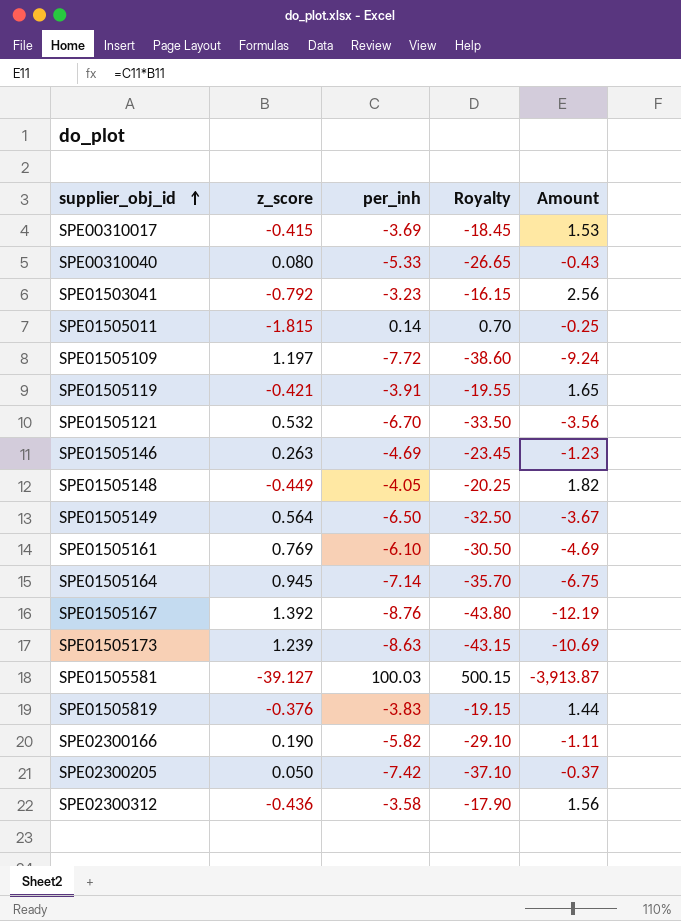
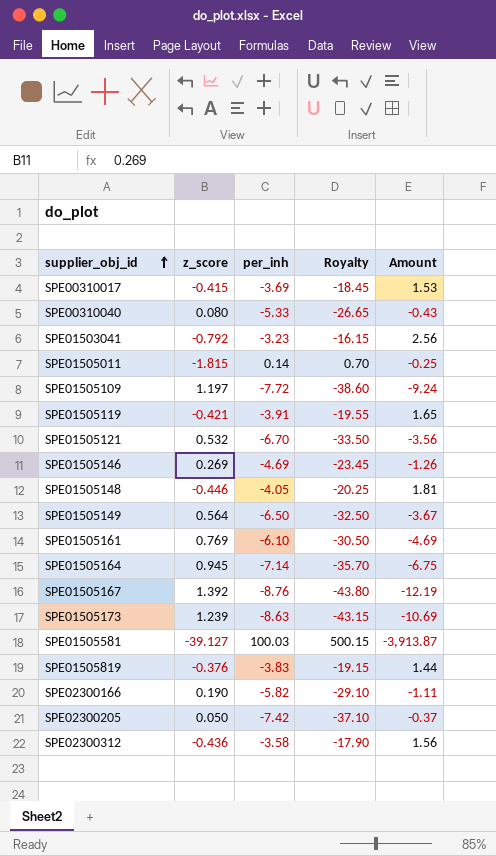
SPE01505146 | z_score: 0.263 -> 0.269
SPE01505146 | Amount: -1.23 -> -1.26
SPE01505148 | z_score: -0.449 -> -0.446
SPE01505148 | Amount: 1.82 -> 1.81

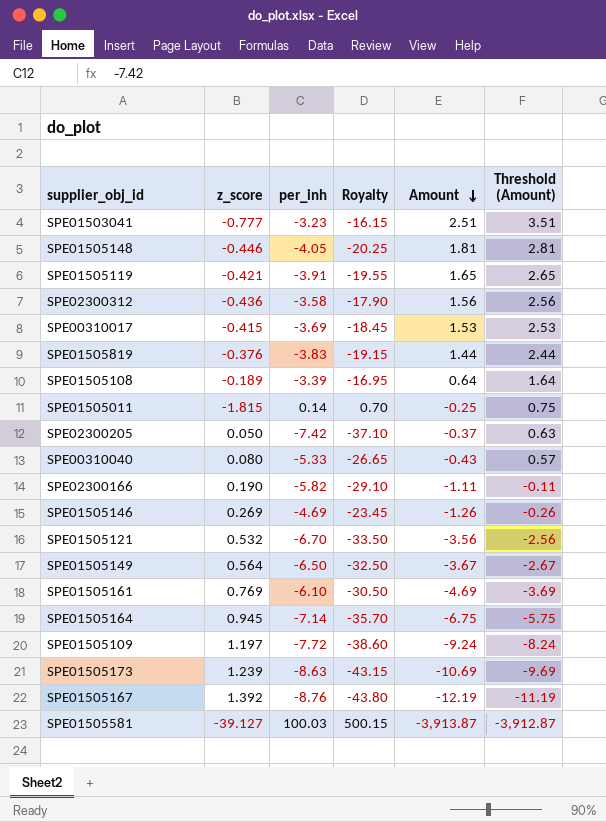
row order: supplier_obj_id ascending -> Amount descending
column Threshold (Amount) | formula: none -> [Amount] + 1
SPE01503041 | z_score: -0.792 -> -0.777
SPE01503041 | Amount: 2.56 -> 2.51
row SPE01505108: none -> -0.189 | -3.39 | -16.95 | 0.64 | 1.64

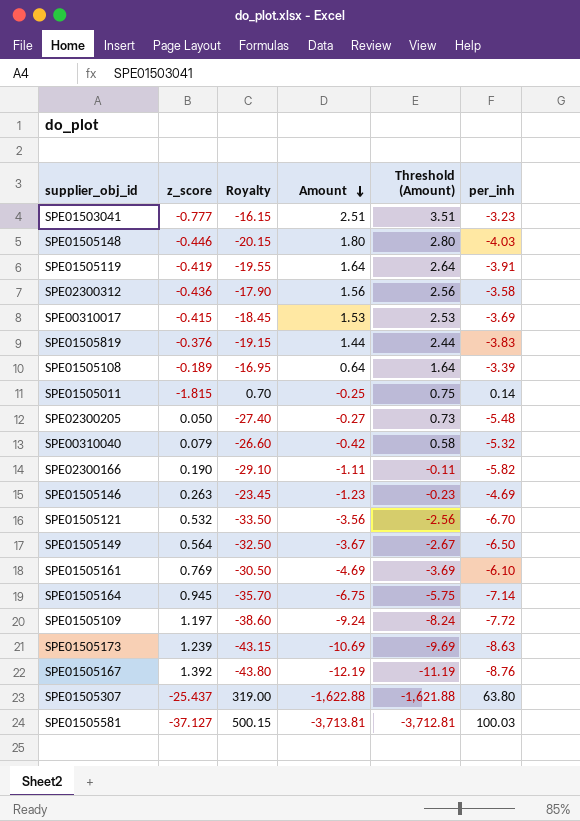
column per_inh | position: 3 -> 6
SPE01505148 | Royalty: -20.25 -> -20.15
SPE01505148 | Amount: 1.81 -> 1.80
SPE01505148 | Threshold (Amount): 2.81 -> 2.80
SPE01505148 | per_inh: -4.05 -> -4.03
SPE01505119 | z_score: -0.421 -> -0.419
SPE01505119 | Amount: 1.65 -> 1.64
SPE01505119 | Threshold (Amount): 2.65 -> 2.64
SPE02300205 | Royalty: -37.10 -> -27.40
SPE02300205 | Amount: -0.37 -> -0.27
SPE02300205 | Threshold (Amount): 0.63 -> 0.73
SPE02300205 | per_inh: -7.42 -> -5.48
SPE00310040 | z_score: 0.080 -> 0.079
SPE00310040 | Royalty: -26.65 -> -26.60
SPE00310040 | Amount: -0.43 -> -0.42
SPE00310040 | Threshold (Amount): 0.57 -> 0.58
SPE00310040 | per_inh: -5.33 -> -5.32
SPE01505146 | z_score: 0.269 -> 0.263
SPE01505146 | Amount: -1.26 -> -1.23
SPE01505146 | Threshold (Amount): -0.26 -> -0.23
row SPE01505307: none -> -25.437 | 319.00 | -1,622.88 | -1,621.88 | 63.80
SPE01505581 | z_score: -39.127 -> -37.127
SPE01505581 | Amount: -3,913.87 -> -3,713.81
SPE01505581 | Threshold (Amount): -3,912.87 -> -3,712.81

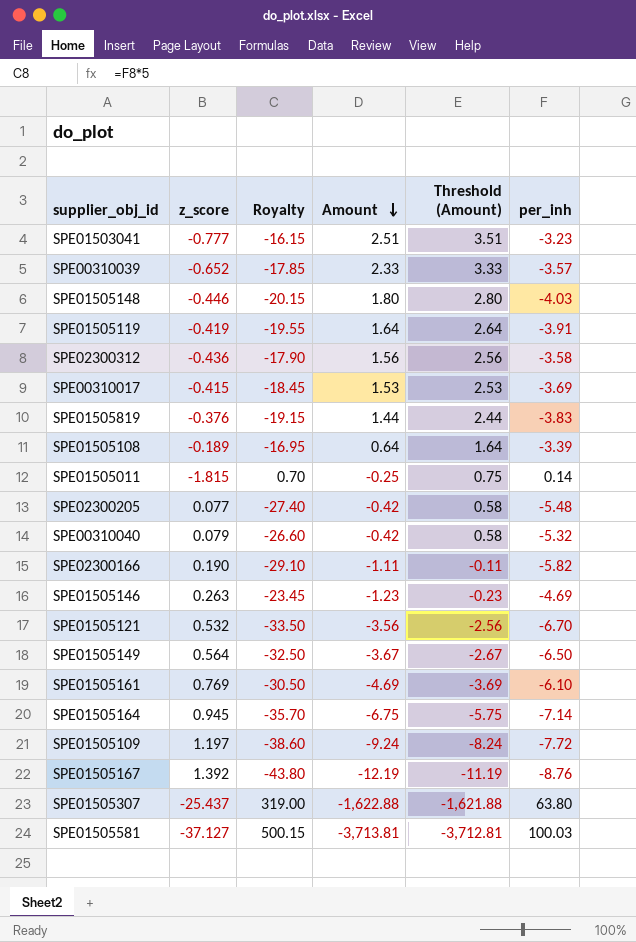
row SPE01505173: 1.239 | -43.15 | -10.69 | -9.69 | -8.63 -> none
row SPE00310039: none -> -0.652 | -17.85 | 2.33 | 3.33 | -3.57
SPE02300205 | z_score: 0.050 -> 0.077
SPE02300205 | Amount: -0.27 -> -0.42
SPE02300205 | Threshold (Amount): 0.73 -> 0.58

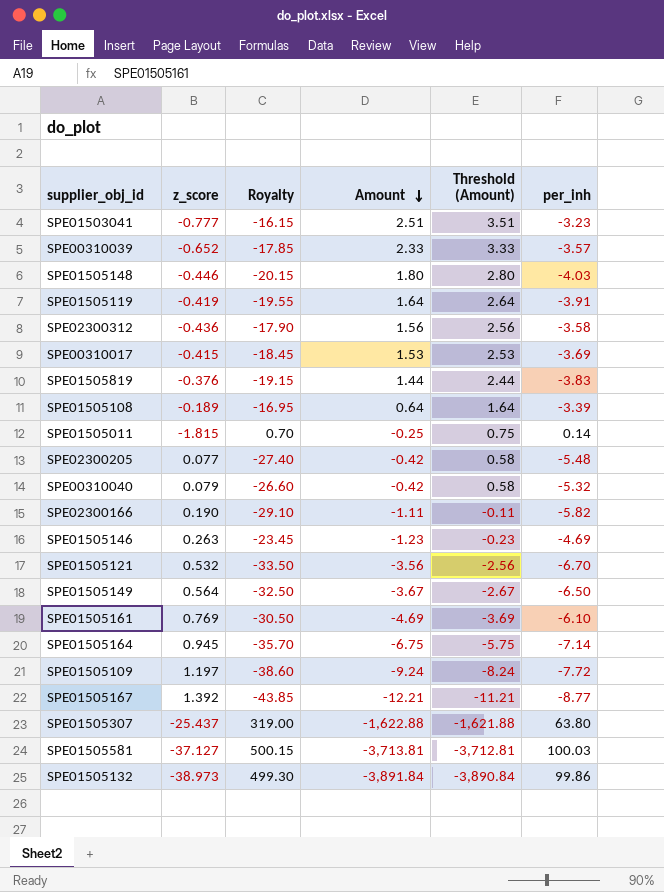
SPE01505167 | Royalty: -43.80 -> -43.85
SPE01505167 | Amount: -12.19 -> -12.21
SPE01505167 | Threshold (Amount): -11.19 -> -11.21
SPE01505167 | per_inh: -8.76 -> -8.77
row SPE01505132: none -> -38.973 | 499.30 | -3,891.84 | -3,890.84 | 99.86

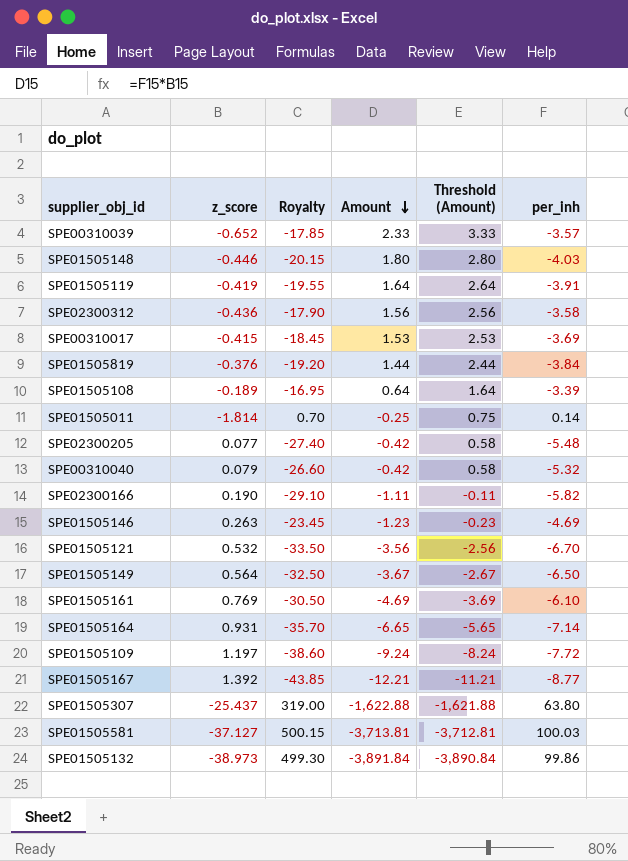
row SPE01503041: -0.777 | -16.15 | 2.51 | 3.51 | -3.23 -> none
SPE01505819 | Royalty: -19.15 -> -19.20
SPE01505819 | per_inh: -3.83 -> -3.84
SPE01505011 | z_score: -1.815 -> -1.814
SPE01505164 | z_score: 0.945 -> 0.931
SPE01505164 | Amount: -6.75 -> -6.65
SPE01505164 | Threshold (Amount): -5.75 -> -5.65

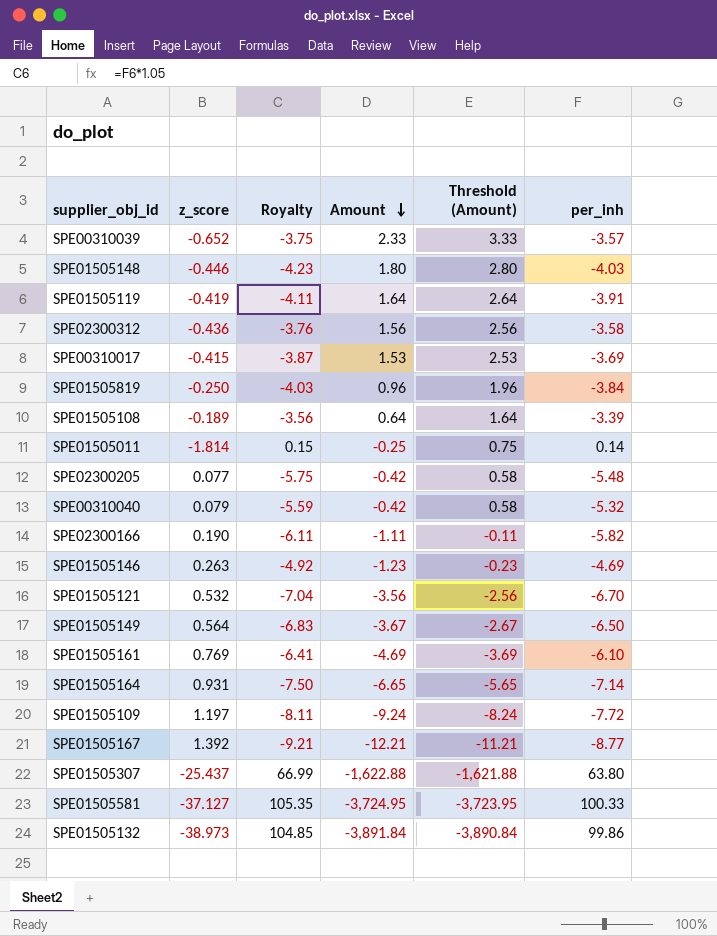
column Royalty | formula: [per_inh] * 5 -> [per_inh] * 1.05
SPE01505819 | z_score: -0.376 -> -0.250
SPE01505819 | Amount: 1.44 -> 0.96
SPE01505819 | Threshold (Amount): 2.44 -> 1.96
SPE01505581 | Amount: -3,713.81 -> -3,724.95
SPE01505581 | Threshold (Amount): -3,712.81 -> -3,723.95
SPE01505581 | per_inh: 100.03 -> 100.33

